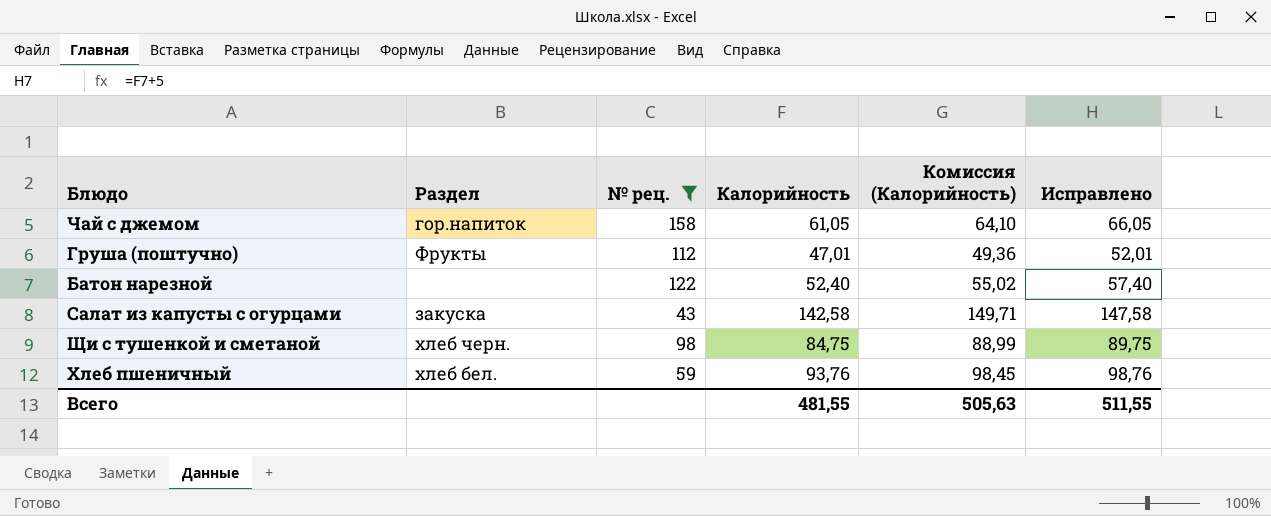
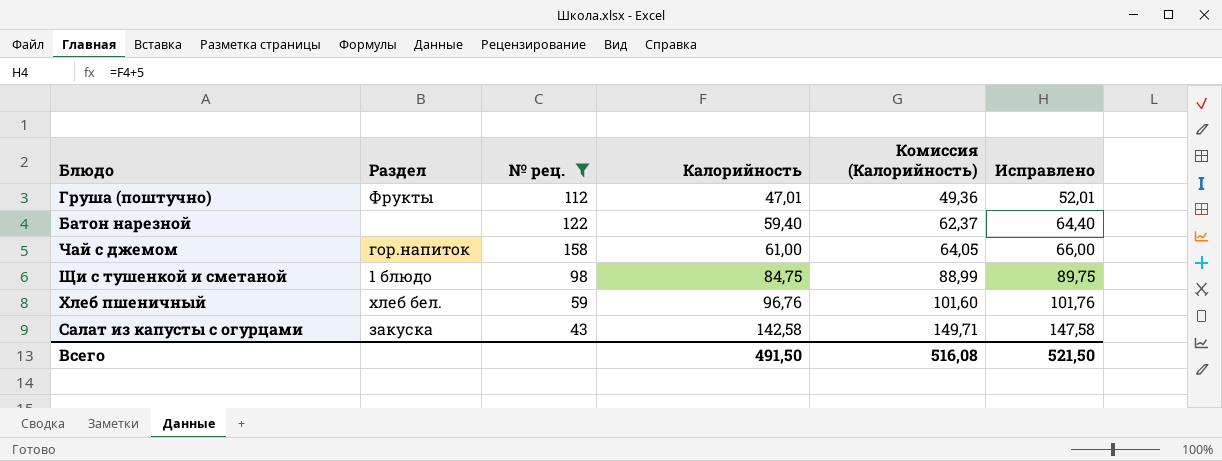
row order: none -> Калорийность ascending
Батон нарезной | Калорийность: 52,40 -> 59,40
Батон нарезной | Комиссия (Калорийность): 55,02 -> 62,37
Батон нарезной | Исправлено: 57,40 -> 64,40
Чай с джемом | Калорийность: 61,05 -> 61,00
Чай с джемом | Комиссия (Калорийность): 64,10 -> 64,05
Чай с джемом | Исправлено: 66,05 -> 66,00
Щи с тушенкой и сметаной | Раздел: хлеб черн. -> 1 блюдо
Хлеб пшеничный | Калорийность: 93,76 -> 96,76
Хлеб пшеничный | Комиссия (Калорийность): 98,45 -> 101,60
Хлеб пшеничный | Исправлено: 98,76 -> 101,76
Всего | Калорийность: 481,55 -> 491,50
Всего | Комиссия (Калорийность): 505,63 -> 516,08
Всего | Исправлено: 511,55 -> 521,50

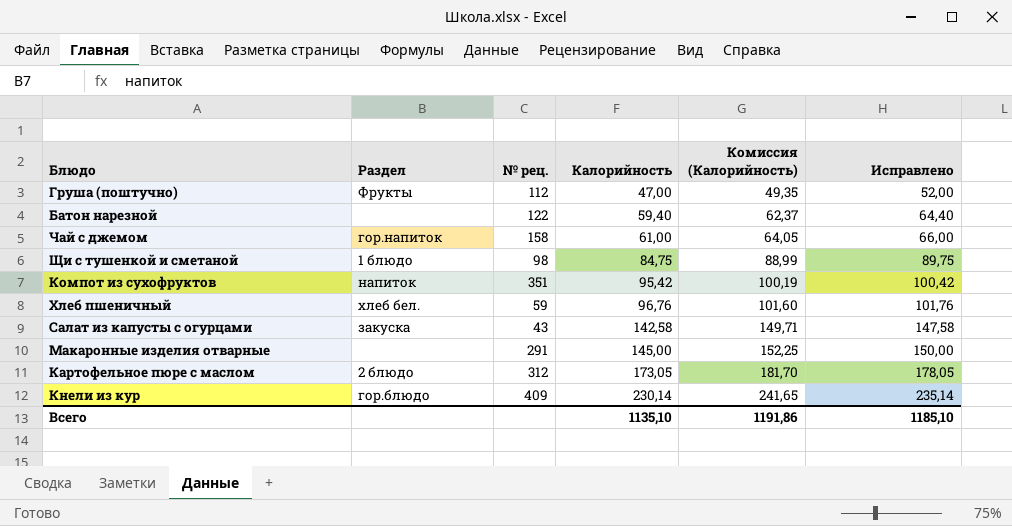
filter: № рец. <= 158 -> none
Груша (поштучно) | Калорийность: 47,01 -> 47,00
Груша (поштучно) | Комиссия (Калорийность): 49,36 -> 49,35
Груша (поштучно) | Исправлено: 52,01 -> 52,00
Всего | Калорийность: 491,50 -> 1135,10
Всего | Комиссия (Калорийность): 516,08 -> 1191,86
Всего | Исправлено: 521,50 -> 1185,10

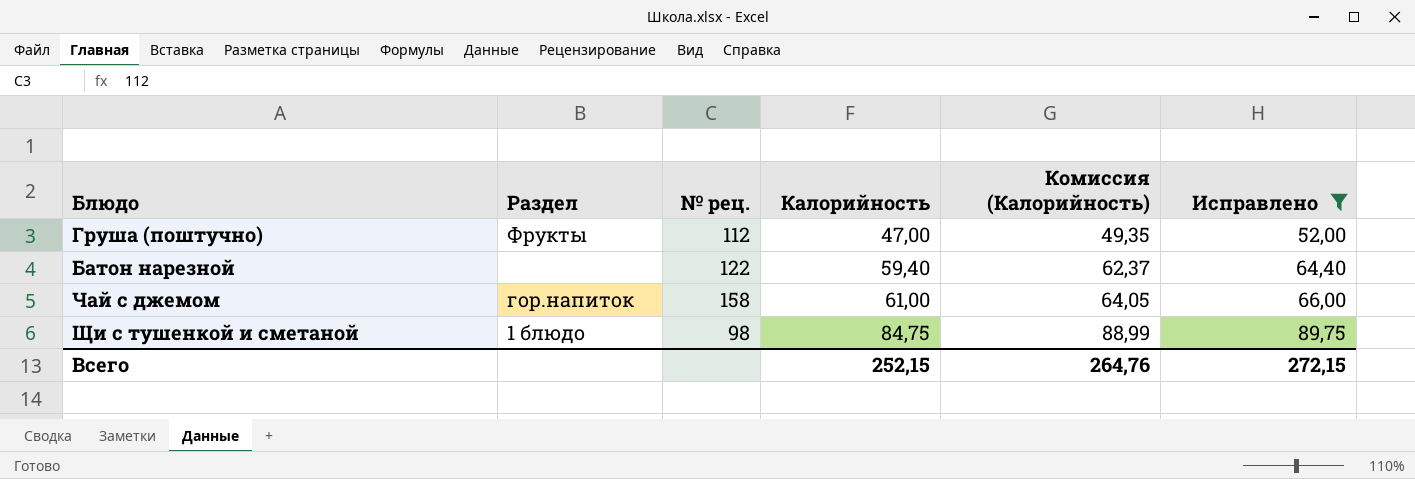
filter: none -> Исправлено <= 89,75
Всего | Калорийность: 1135,10 -> 252,15
Всего | Комиссия (Калорийность): 1191,86 -> 264,76
Всего | Исправлено: 1185,10 -> 272,15

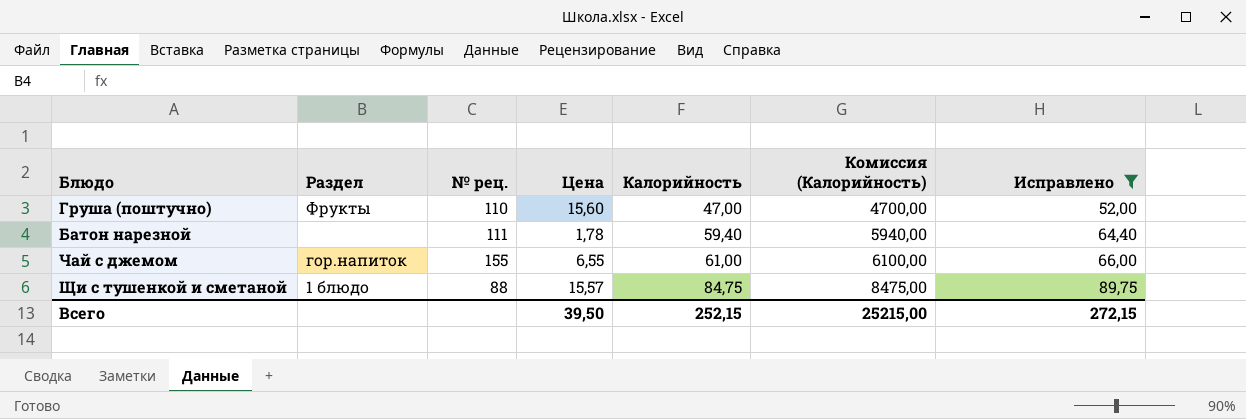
column Цена | position: none -> 4
column Комиссия (Калорийность) | formula: [Калорийность] * 1,05 -> [Калорийность] * 100
Груша (поштучно) | № рец.: 112 -> 110
Батон нарезной | № рец.: 122 -> 111
Чай с джемом | № рец.: 158 -> 155
Щи с тушенкой и сметаной | № рец.: 98 -> 88
Всего | Комиссия (Калорийность): 264,76 -> 25215,00

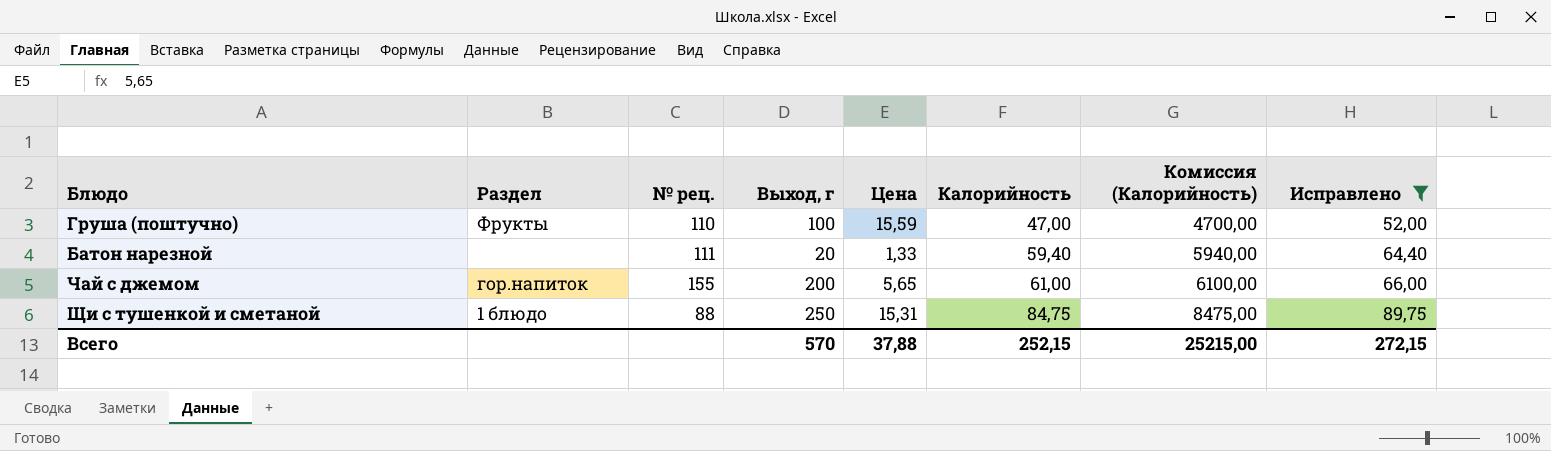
column Выход, г | position: none -> 4
Груша (поштучно) | Цена: 15,60 -> 15,59
Батон нарезной | Цена: 1,78 -> 1,33
Чай с джемом | Цена: 6,55 -> 5,65
Щи с тушенкой и сметаной | Цена: 15,57 -> 15,31
Всего | Цена: 39,50 -> 37,88

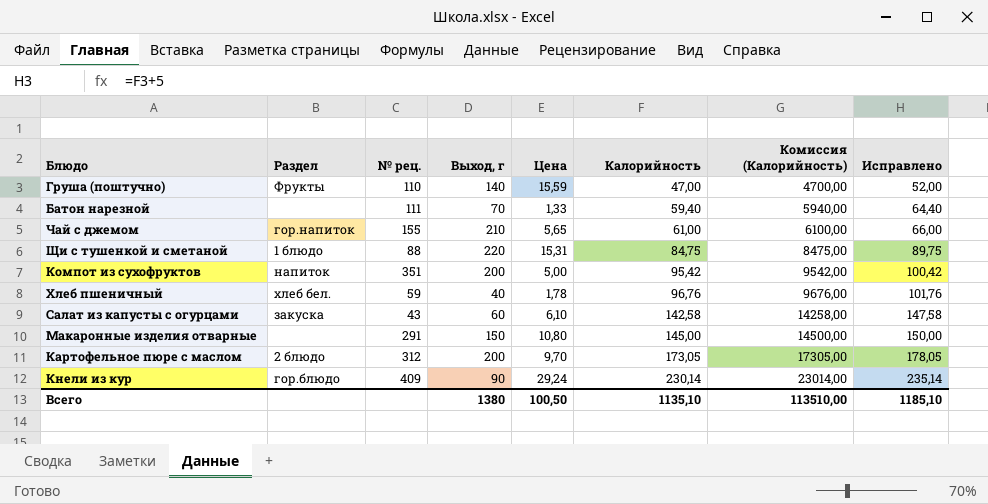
filter: Исправлено <= 89,75 -> none
Груша (поштучно) | Выход, г: 100 -> 140
Батон нарезной | Выход, г: 20 -> 70
Чай с джемом | Выход, г: 200 -> 210
Щи с тушенкой и сметаной | Выход, г: 250 -> 220
Всего | Выход, г: 570 -> 1380
Всего | Цена: 37,88 -> 100,50
Всего | Калорийность: 252,15 -> 1135,10
Всего | Комиссия (Калорийность): 25215,00 -> 113510,00
Всего | Исправлено: 272,15 -> 1185,10

